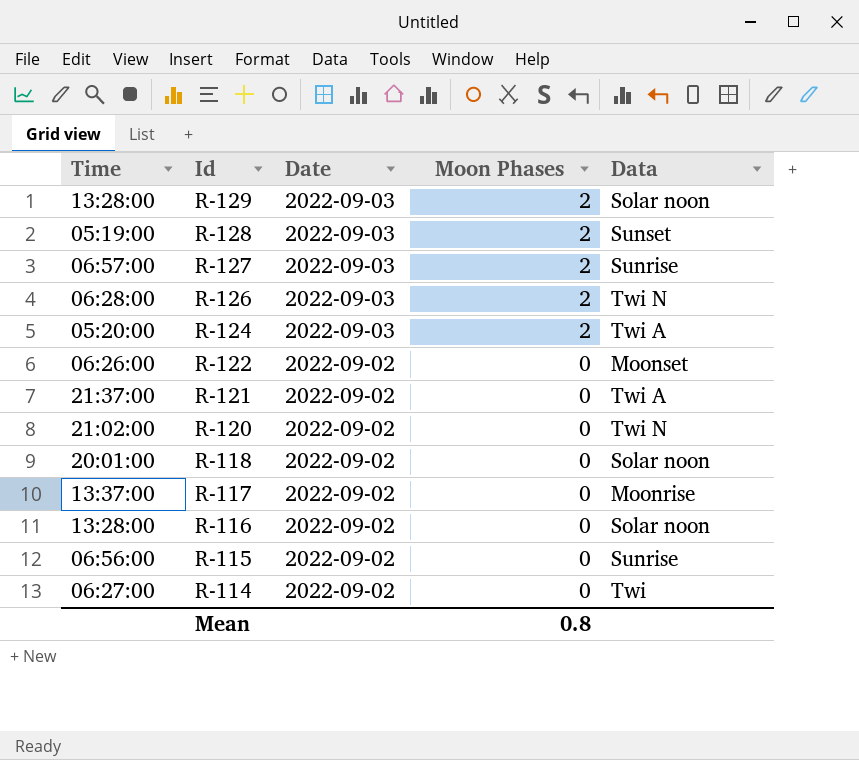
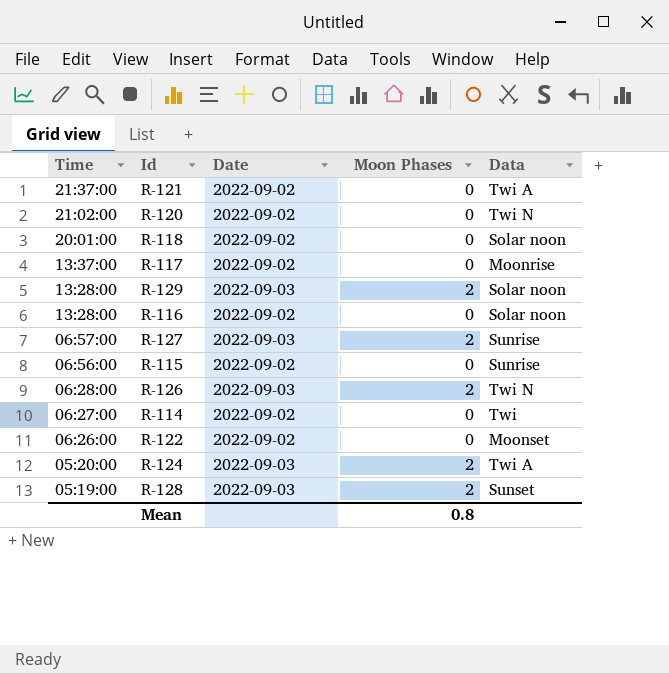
row order: Id descending -> Time descending

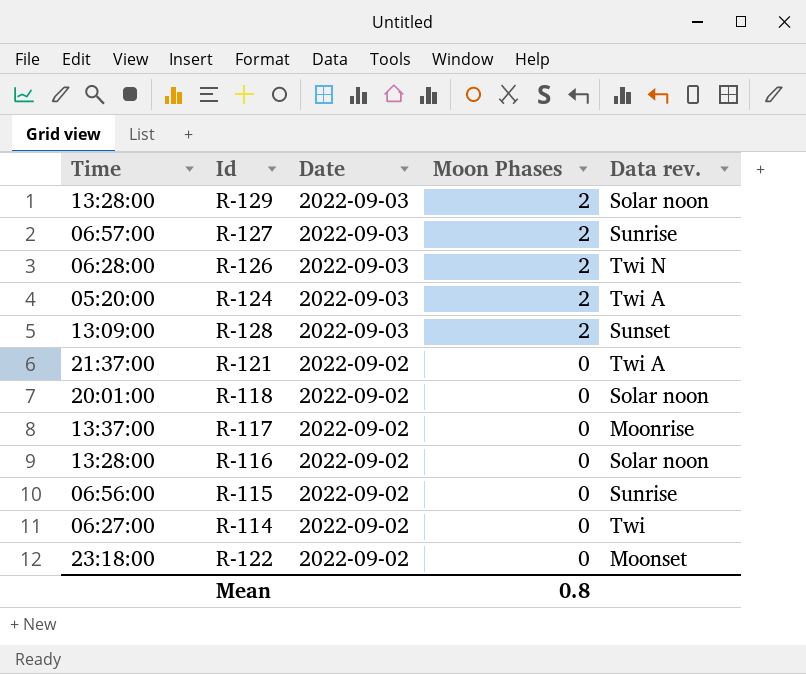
row order: Time descending -> Date descending
column name: Data -> Data rev.
row R-120: 21:02:00 | 2022-09-02 | 0 | Twi N -> none
R-128 | Time: 05:19:00 -> 13:09:00
R-122 | Time: 06:26:00 -> 23:18:00

